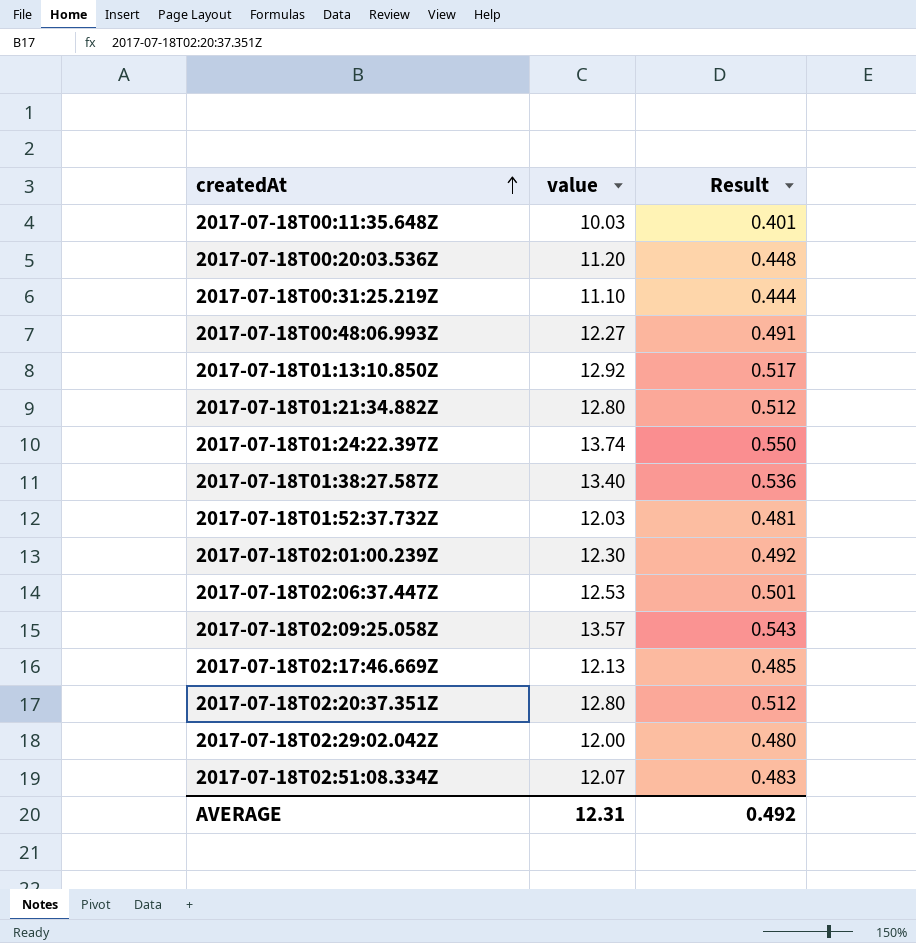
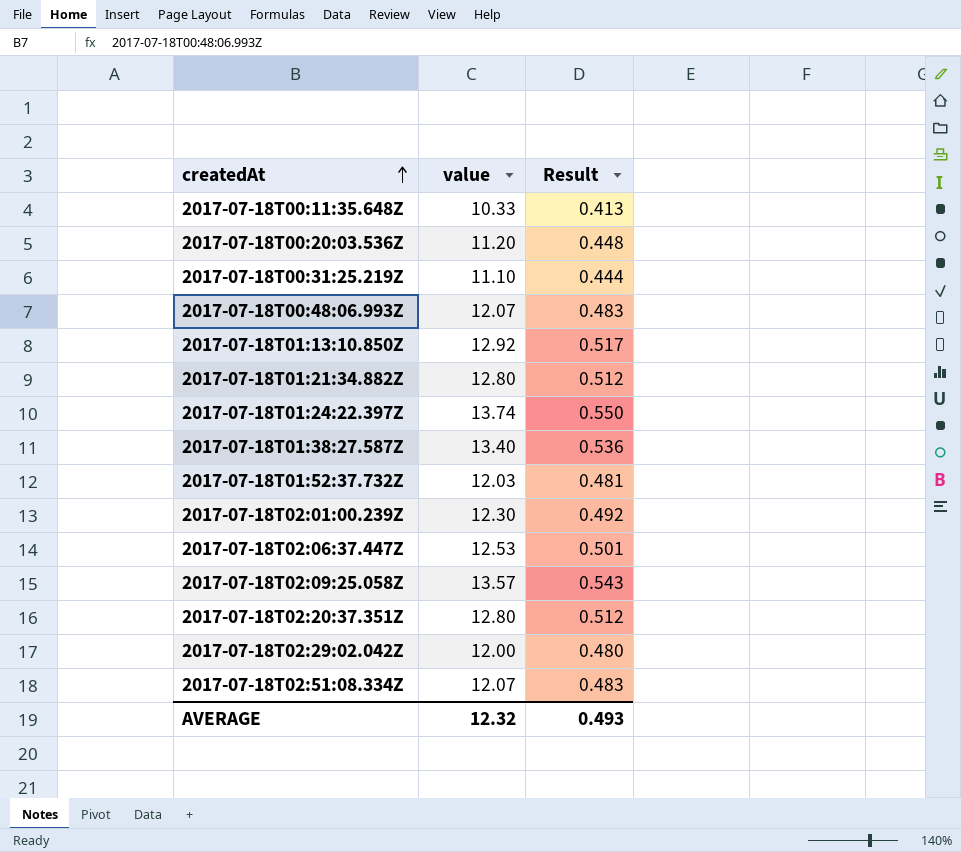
row 2017-07-18T02:17:46.669Z: 12.13 | 0.485 -> none
2017-07-18T00:11:35.648Z | value: 10.03 -> 10.33
2017-07-18T00:11:35.648Z | Result: 0.401 -> 0.413
2017-07-18T00:48:06.993Z | value: 12.27 -> 12.07
2017-07-18T00:48:06.993Z | Result: 0.491 -> 0.483
AVERAGE | value: 12.31 -> 12.32
AVERAGE | Result: 0.492 -> 0.493

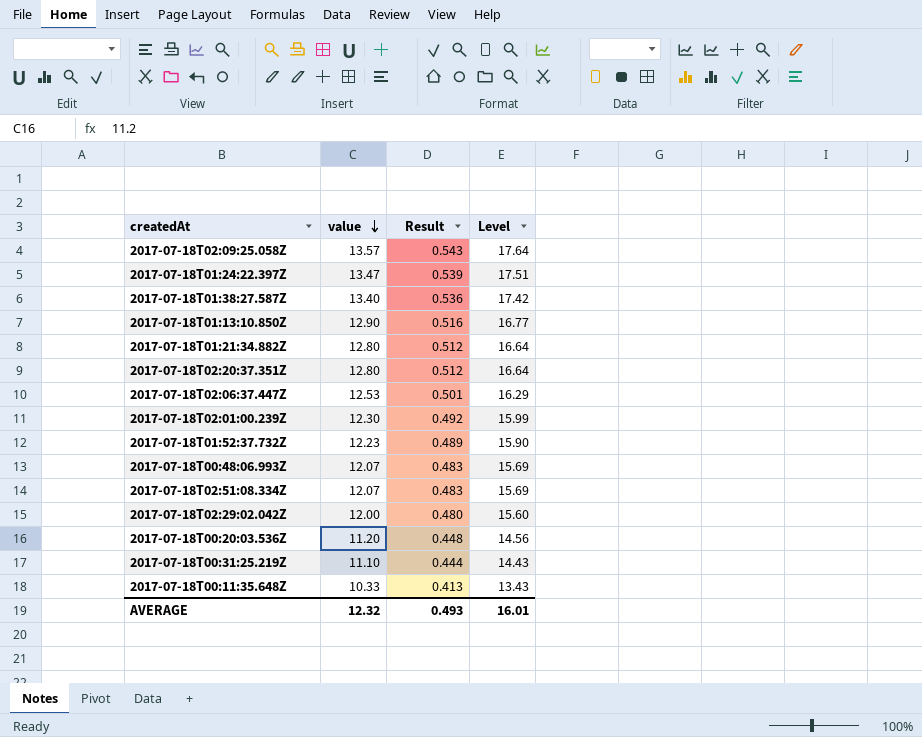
row order: createdAt ascending -> value descending
column Level | formula: none -> [value] * 1.3
2017-07-18T01:24:22.397Z | value: 13.74 -> 13.47
2017-07-18T01:24:22.397Z | Result: 0.550 -> 0.539
2017-07-18T01:13:10.850Z | value: 12.92 -> 12.90
2017-07-18T01:13:10.850Z | Result: 0.517 -> 0.516
2017-07-18T01:52:37.732Z | value: 12.03 -> 12.23
2017-07-18T01:52:37.732Z | Result: 0.481 -> 0.489

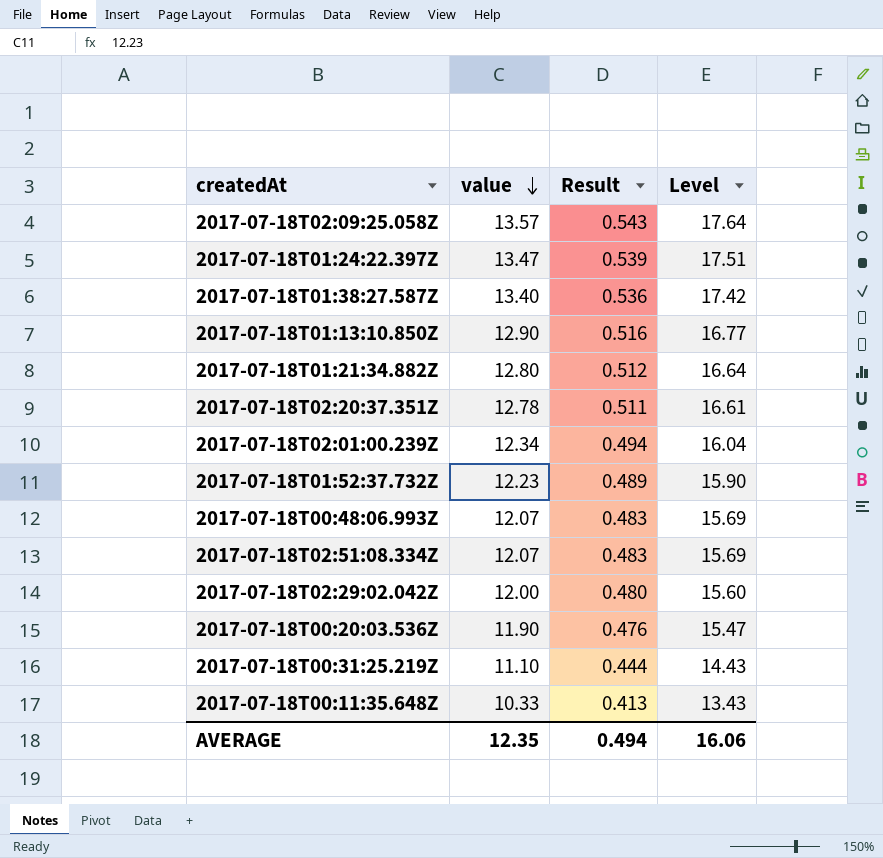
row 2017-07-18T02:06:37.447Z: 12.53 | 0.501 | 16.29 -> none
2017-07-18T02:20:37.351Z | value: 12.80 -> 12.78
2017-07-18T02:20:37.351Z | Result: 0.512 -> 0.511
2017-07-18T02:20:37.351Z | Level: 16.64 -> 16.61
2017-07-18T02:01:00.239Z | value: 12.30 -> 12.34
2017-07-18T02:01:00.239Z | Result: 0.492 -> 0.494
2017-07-18T02:01:00.239Z | Level: 15.99 -> 16.04
2017-07-18T00:20:03.536Z | value: 11.20 -> 11.90
2017-07-18T00:20:03.536Z | Result: 0.448 -> 0.476
2017-07-18T00:20:03.536Z | Level: 14.56 -> 15.47
AVERAGE | value: 12.32 -> 12.35
AVERAGE | Result: 0.493 -> 0.494
AVERAGE | Level: 16.01 -> 16.06

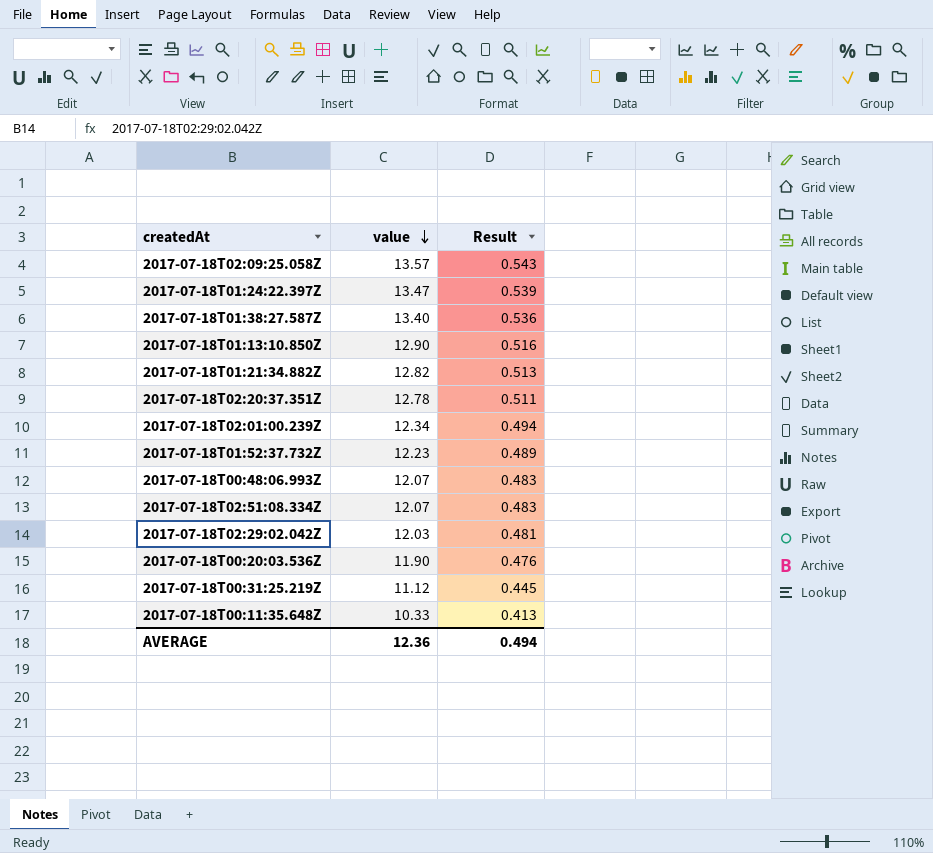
column Level | formula: [value] * 1.3 -> none
2017-07-18T01:21:34.882Z | value: 12.80 -> 12.82
2017-07-18T01:21:34.882Z | Result: 0.512 -> 0.513
2017-07-18T02:29:02.042Z | value: 12.00 -> 12.03
2017-07-18T02:29:02.042Z | Result: 0.480 -> 0.481
2017-07-18T00:31:25.219Z | value: 11.10 -> 11.12
2017-07-18T00:31:25.219Z | Result: 0.444 -> 0.445
AVERAGE | value: 12.35 -> 12.36

